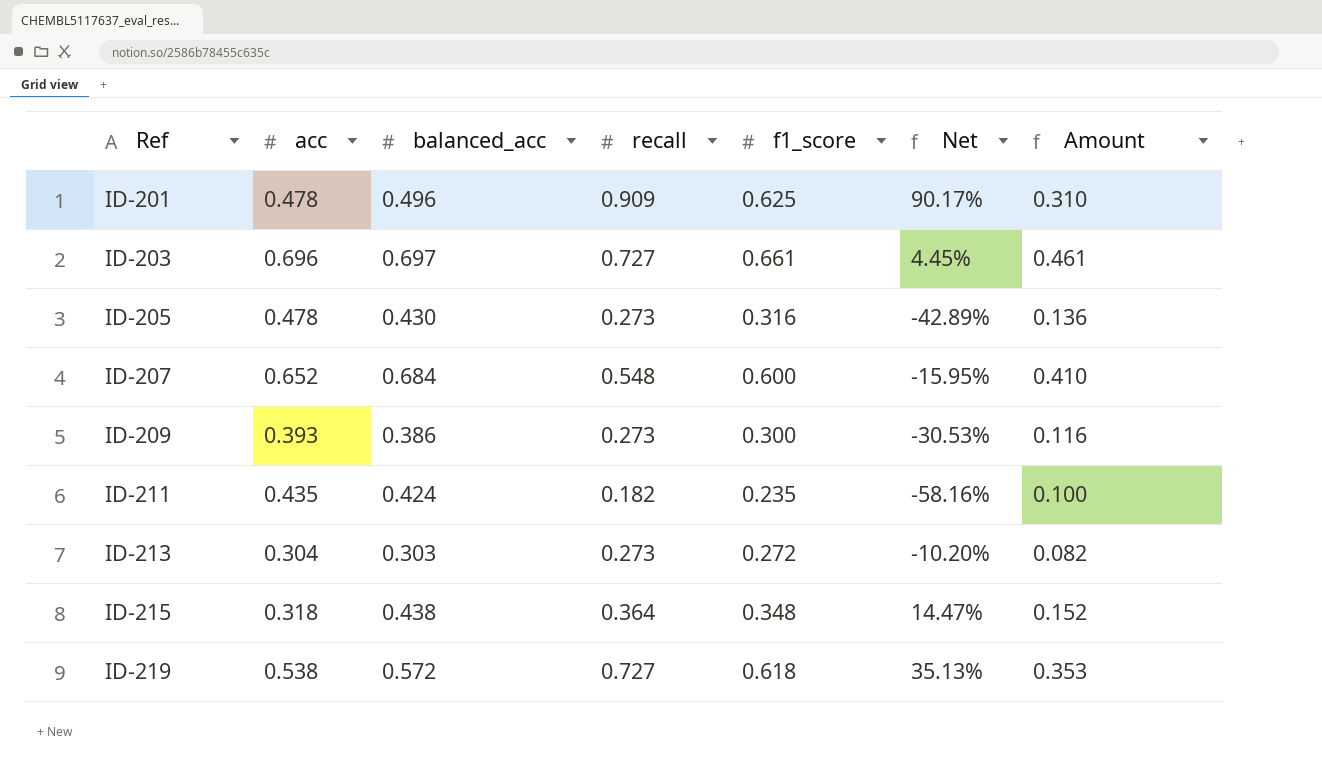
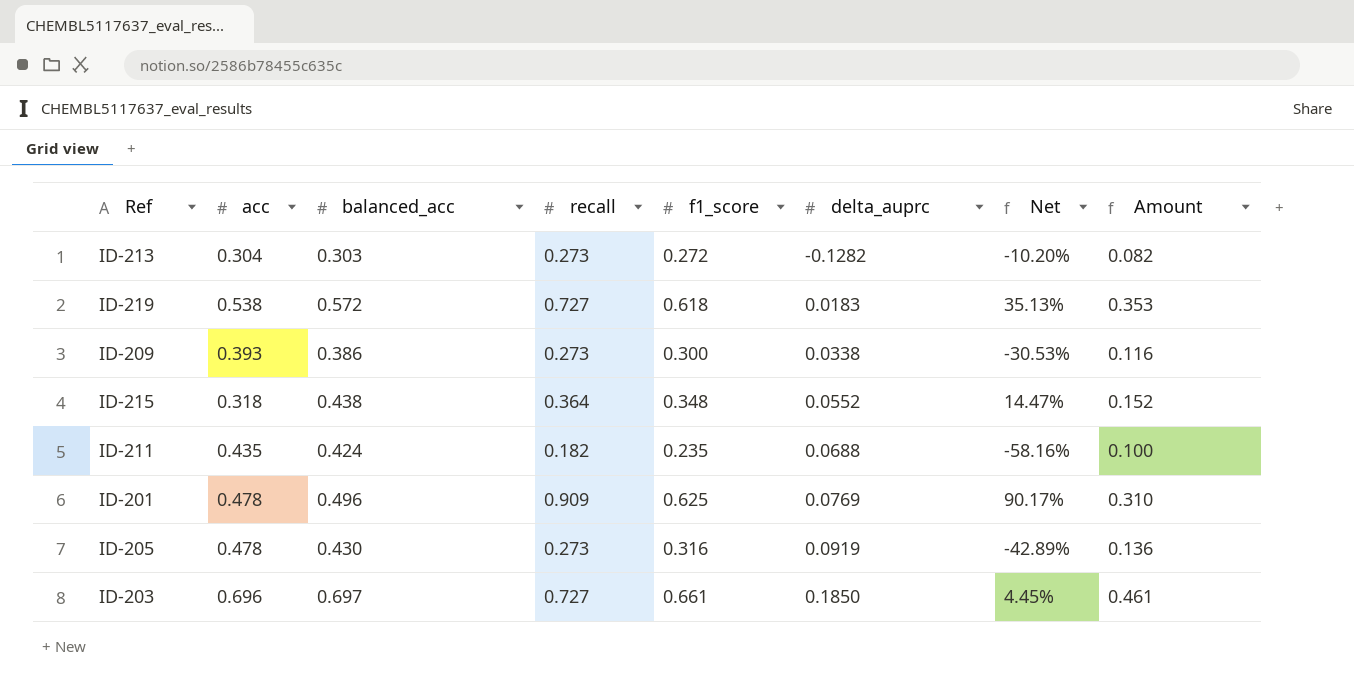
row order: Ref ascending -> delta_auprc ascending
column delta_auprc | position: none -> 6
row ID-207: 0.652 | 0.684 | 0.548 | 0.600 | -15.95% | 0.410 -> none

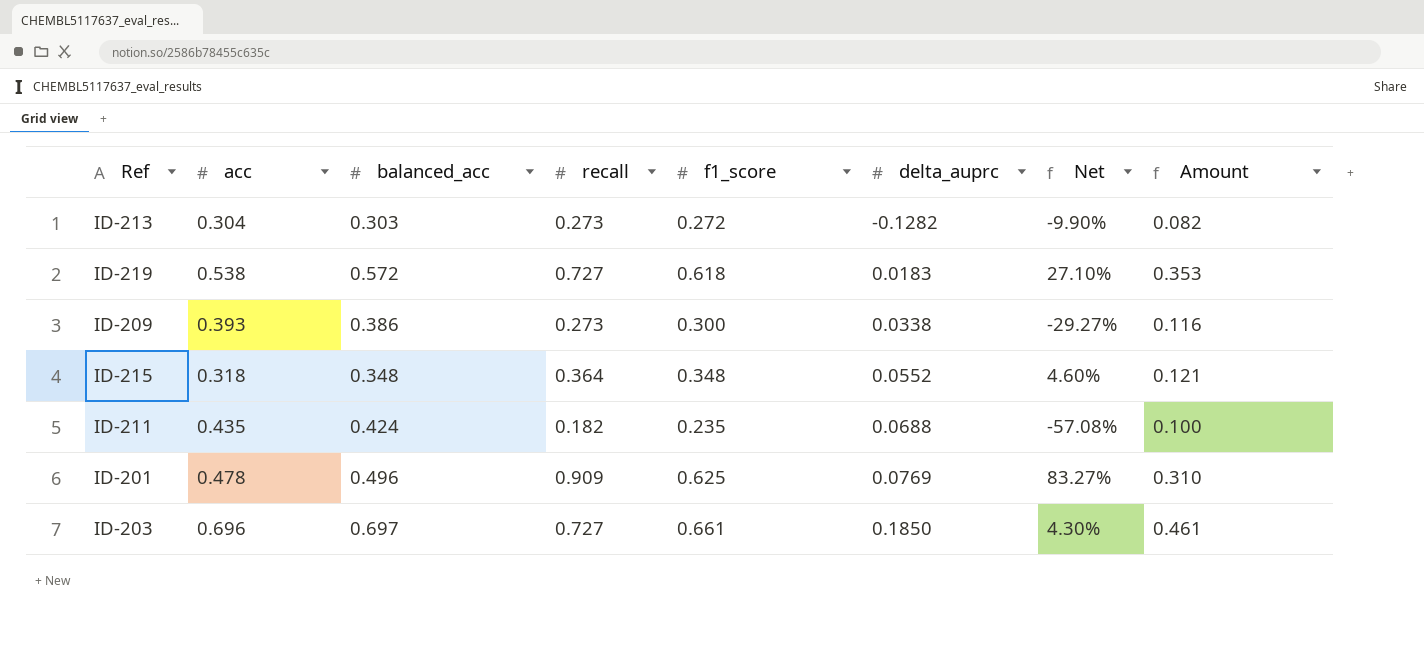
column Net | formula: ([recall] - [acc]) / [acc] -> ([recall] - [balanced_acc]) / [balanced_acc]
row ID-205: 0.478 | 0.430 | 0.273 | 0.316 | 0.0919 | -42.89% | 0.136 -> none
ID-215 | balanced_acc: 0.438 -> 0.348
ID-215 | Amount: 0.152 -> 0.121

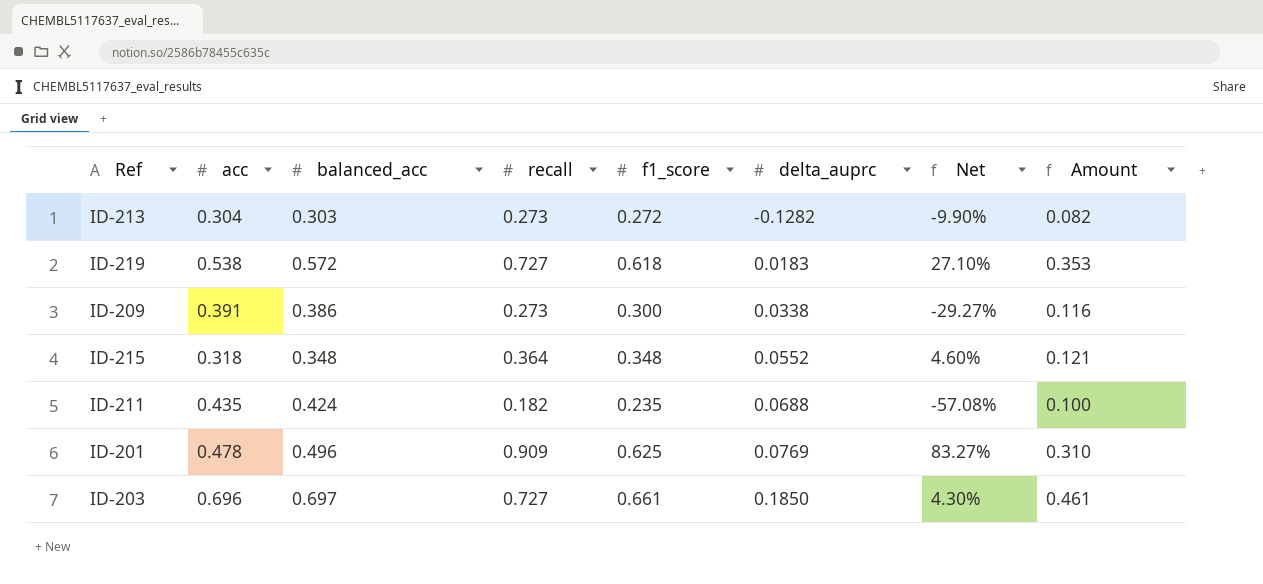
ID-209 | acc: 0.393 -> 0.391

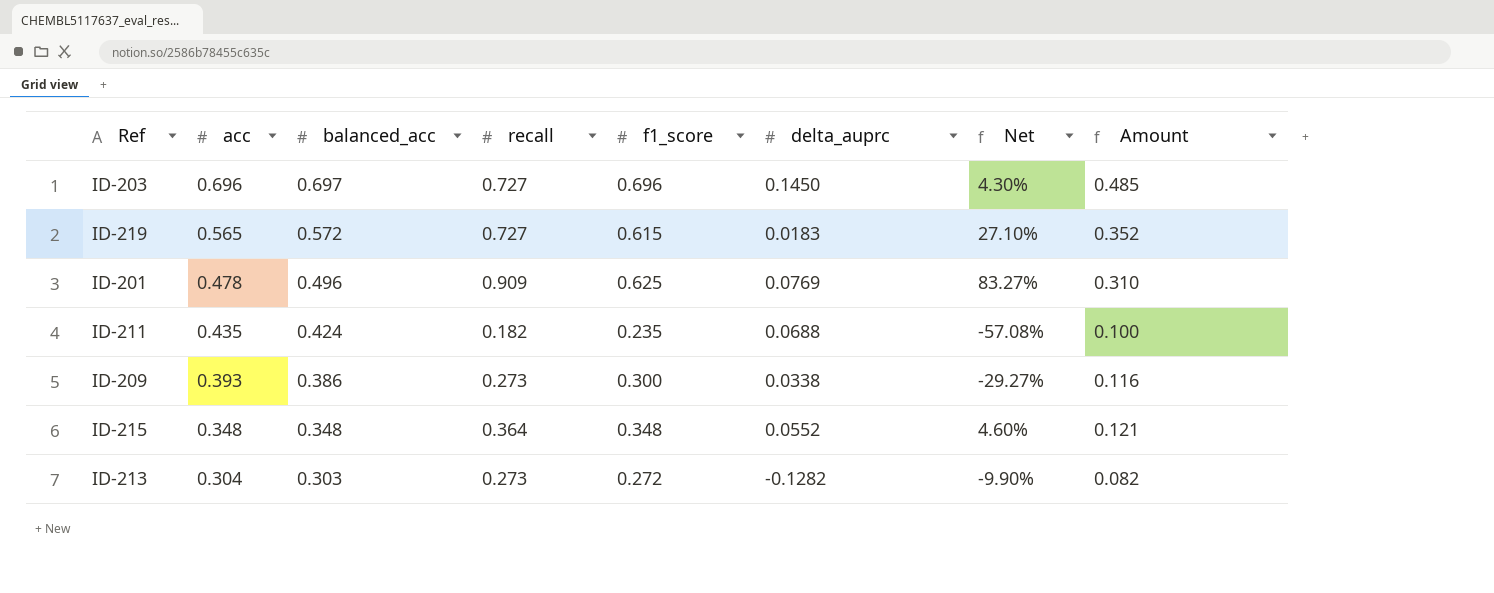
row order: delta_auprc ascending -> acc descending
ID-203 | f1_score: 0.661 -> 0.696
ID-203 | delta_auprc: 0.1850 -> 0.1450
ID-203 | Amount: 0.461 -> 0.485
ID-219 | acc: 0.538 -> 0.565
ID-219 | f1_score: 0.618 -> 0.615
ID-219 | Amount: 0.353 -> 0.352
ID-209 | acc: 0.391 -> 0.393
ID-215 | acc: 0.318 -> 0.348

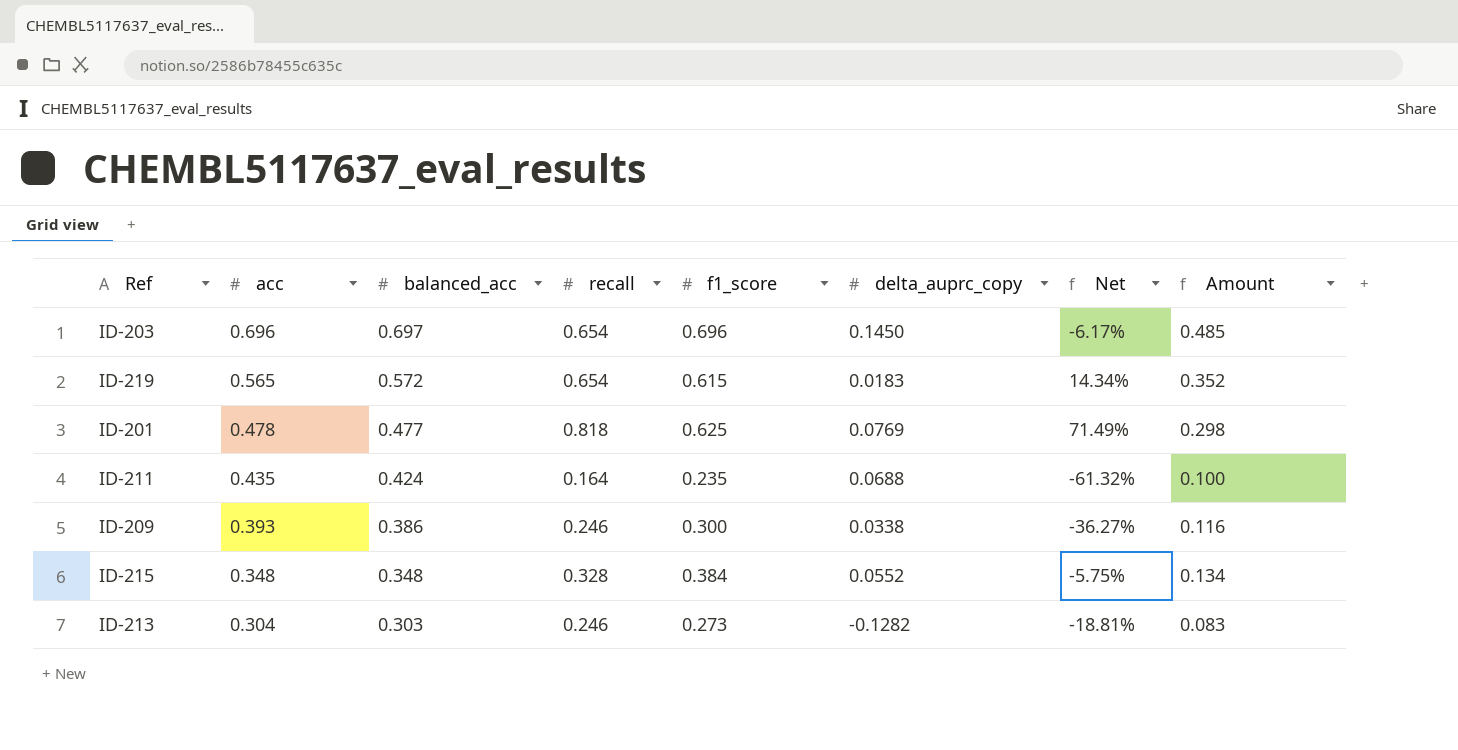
column name: delta_auprc -> delta_auprc_copy
ID-203 | recall: 0.727 -> 0.654
ID-203 | Net: 4.30% -> -6.17%
ID-219 | recall: 0.727 -> 0.654
ID-219 | Net: 27.10% -> 14.34%
ID-201 | balanced_acc: 0.496 -> 0.477
ID-201 | recall: 0.909 -> 0.818
ID-201 | Net: 83.27% -> 71.49%
ID-201 | Amount: 0.310 -> 0.298
ID-211 | recall: 0.182 -> 0.164
ID-211 | Net: -57.08% -> -61.32%
ID-209 | recall: 0.273 -> 0.246
ID-209 | Net: -29.27% -> -36.27%
ID-215 | recall: 0.364 -> 0.328
ID-215 | f1_score: 0.348 -> 0.384
ID-215 | Net: 4.60% -> -5.75%
ID-215 | Amount: 0.121 -> 0.134
ID-213 | recall: 0.273 -> 0.246
ID-213 | f1_score: 0.272 -> 0.273
ID-213 | Net: -9.90% -> -18.81%
ID-213 | Amount: 0.082 -> 0.083

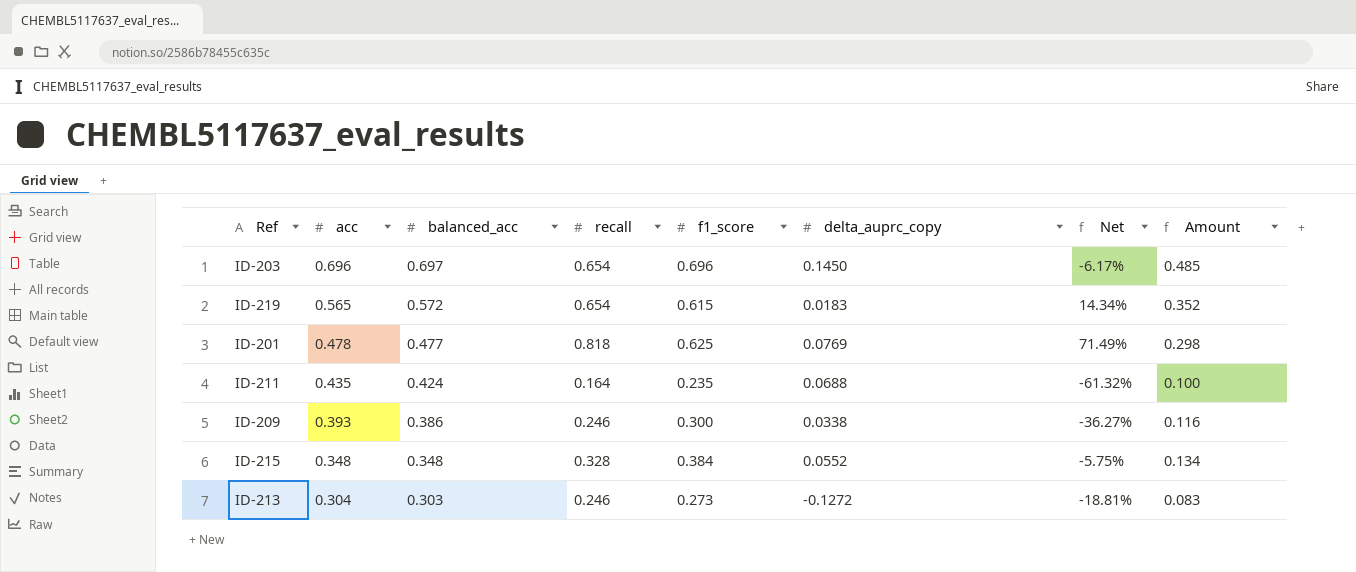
ID-213 | delta_auprc_copy: -0.1282 -> -0.1272

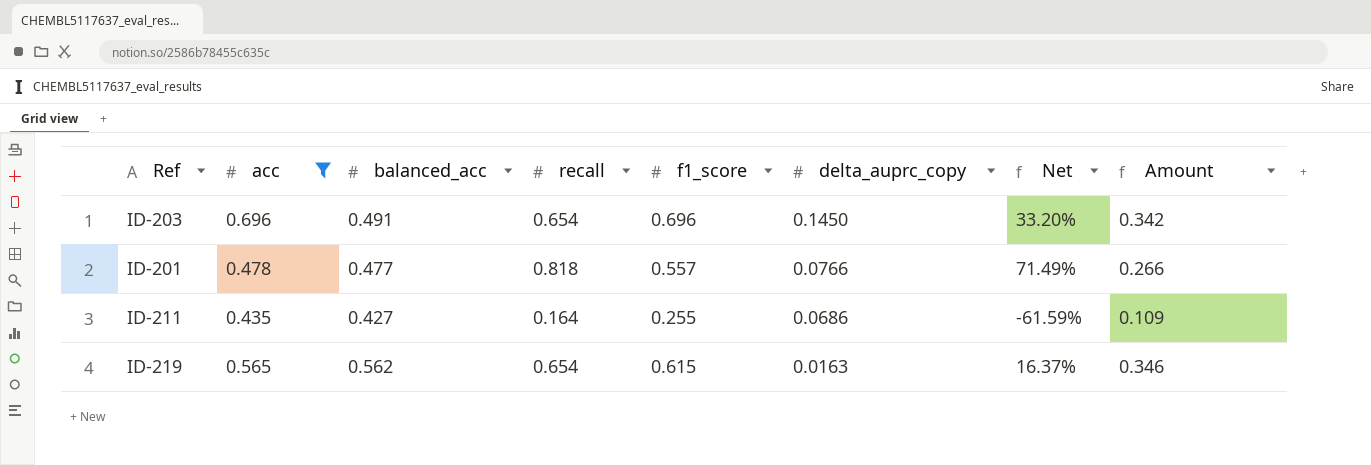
filter: none -> acc >= 0.435
row order: acc descending -> delta_auprc_copy descending
ID-203 | balanced_acc: 0.697 -> 0.491
ID-203 | Net: -6.17% -> 33.20%
ID-203 | Amount: 0.485 -> 0.342
ID-201 | f1_score: 0.625 -> 0.557
ID-201 | delta_auprc_copy: 0.0769 -> 0.0766
ID-201 | Amount: 0.298 -> 0.266
ID-211 | balanced_acc: 0.424 -> 0.427
ID-211 | f1_score: 0.235 -> 0.255
ID-211 | delta_auprc_copy: 0.0688 -> 0.0686
ID-211 | Net: -61.32% -> -61.59%
ID-211 | Amount: 0.100 -> 0.109
ID-219 | balanced_acc: 0.572 -> 0.562
ID-219 | delta_auprc_copy: 0.0183 -> 0.0163
ID-219 | Net: 14.34% -> 16.37%
ID-219 | Amount: 0.352 -> 0.346

